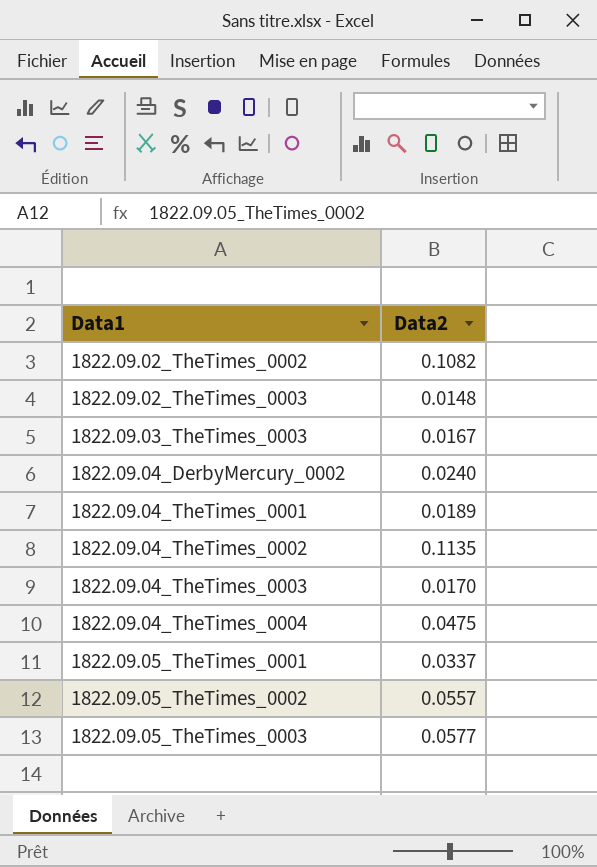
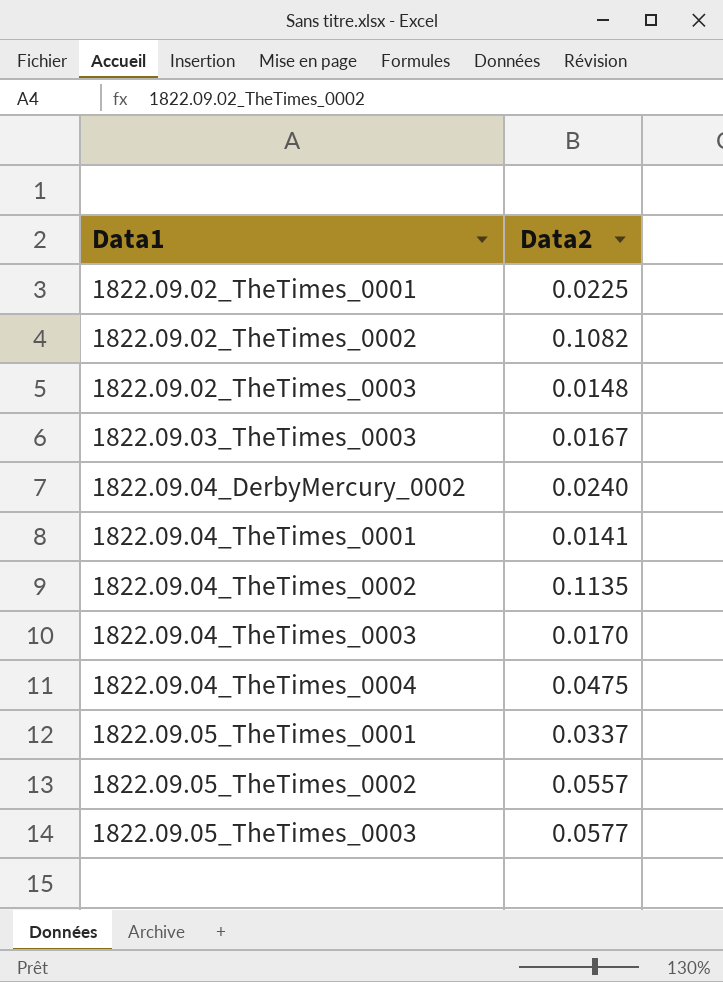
row 1822.09.02_TheTimes_0001: none -> 0.0225
1822.09.04_TheTimes_0001 | Data2: 0.0189 -> 0.0141

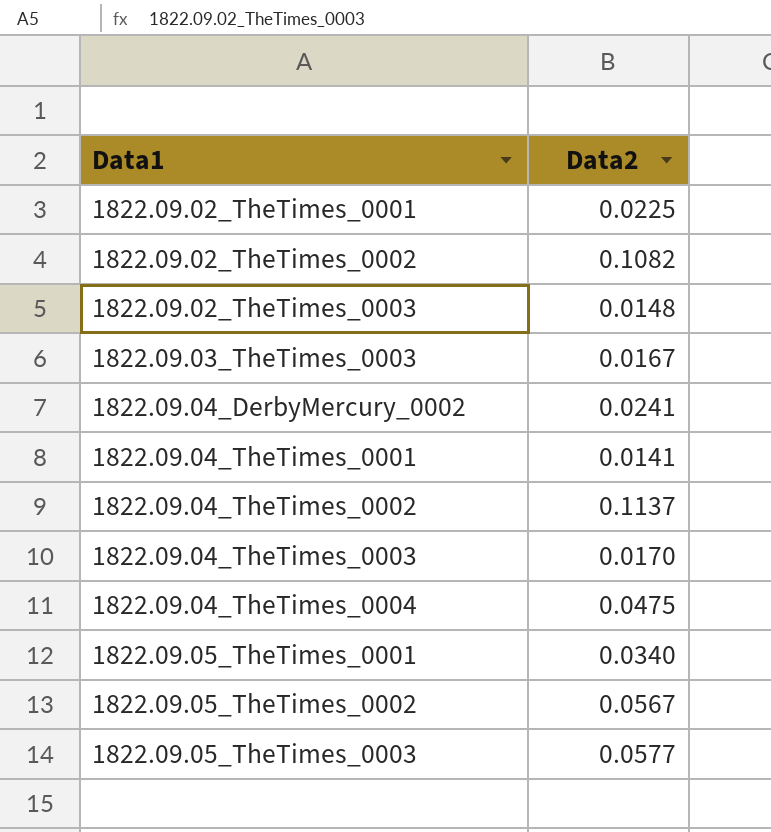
1822.09.04_DerbyMercury_0002 | Data2: 0.0240 -> 0.0241
1822.09.04_TheTimes_0002 | Data2: 0.1135 -> 0.1137
1822.09.05_TheTimes_0001 | Data2: 0.0337 -> 0.0340
1822.09.05_TheTimes_0002 | Data2: 0.0557 -> 0.0567

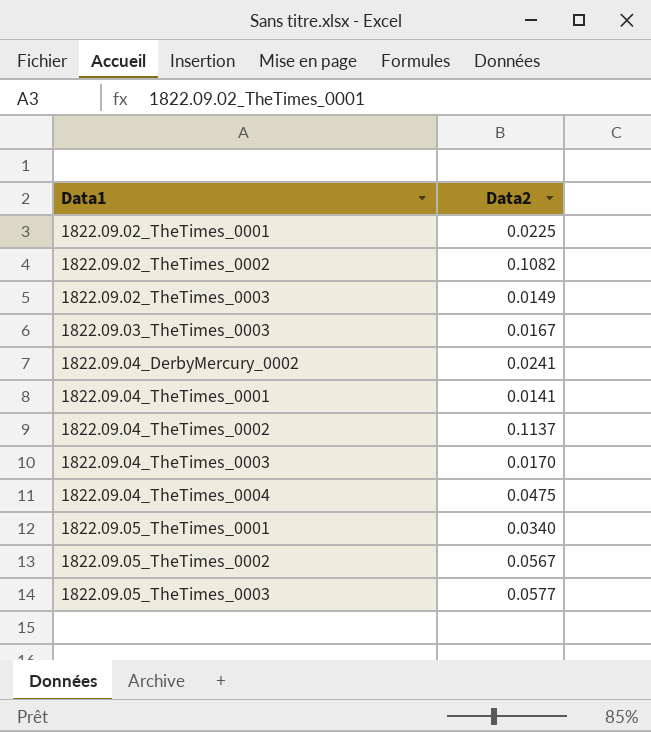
1822.09.02_TheTimes_0003 | Data2: 0.0148 -> 0.0149

